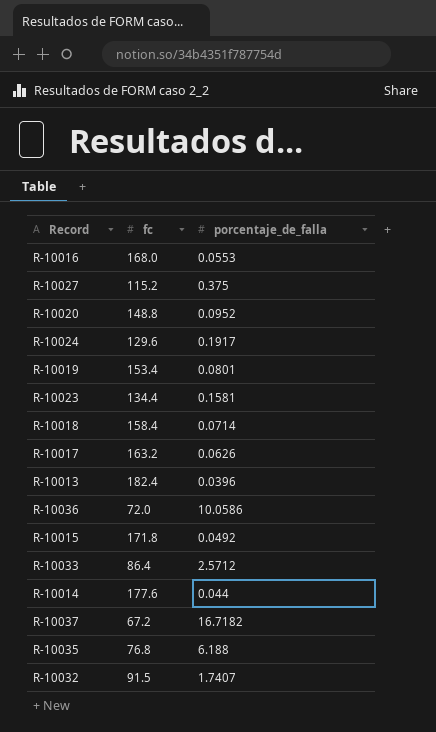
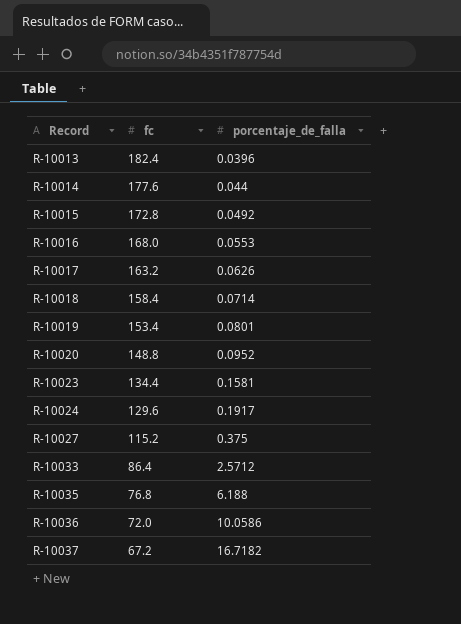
row order: none -> Record ascending
row R-10032: 91.5 | 1.7407 -> none
R-10015 | fc: 171.8 -> 172.8

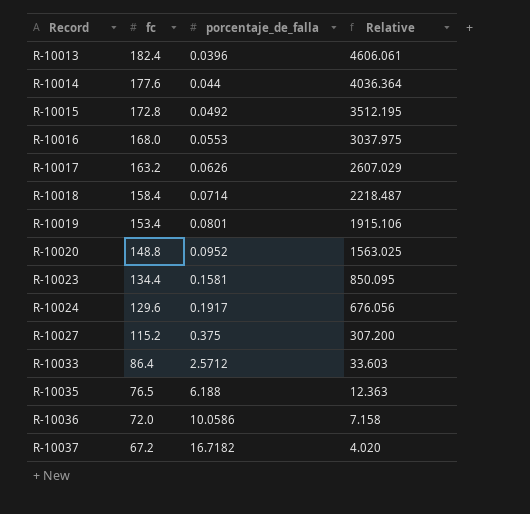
column Relative | formula: none -> [fc] / [porcentaje_de_falla]
R-10035 | fc: 76.8 -> 76.5

